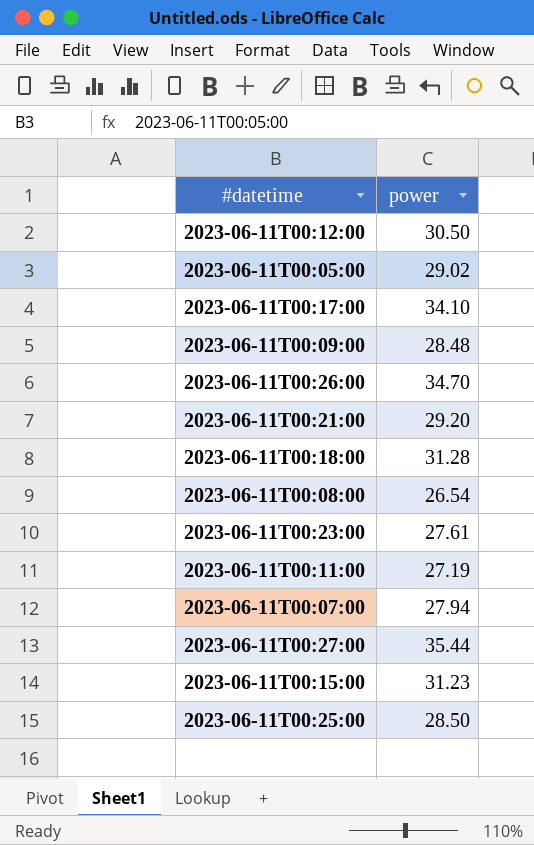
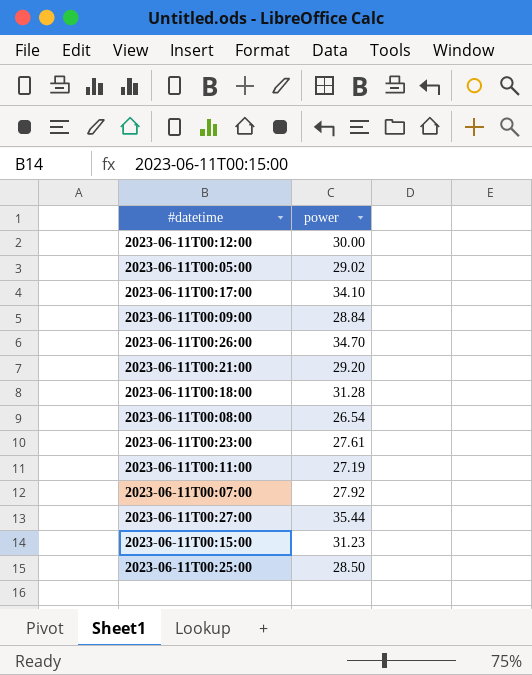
2023-06-11T00:12:00 | power: 30.50 -> 30.00
2023-06-11T00:09:00 | power: 28.48 -> 28.84
2023-06-11T00:07:00 | power: 27.94 -> 27.92

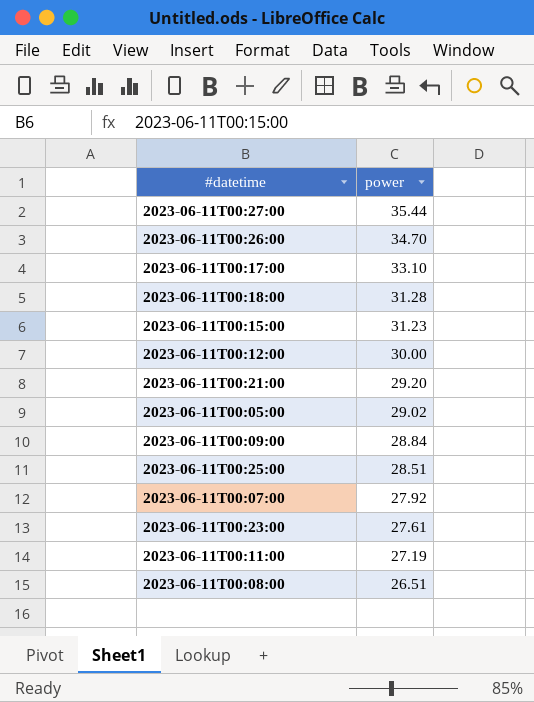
row order: none -> power descending
2023-06-11T00:17:00 | power: 34.10 -> 33.10
2023-06-11T00:25:00 | power: 28.50 -> 28.51
2023-06-11T00:08:00 | power: 26.54 -> 26.51

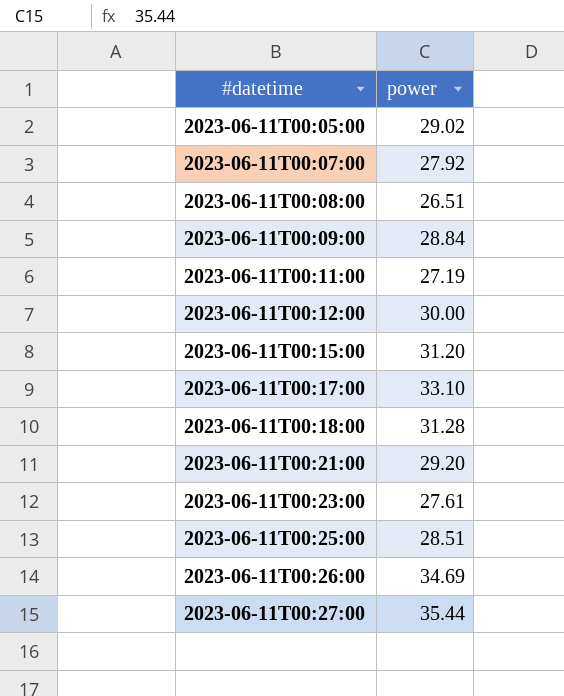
row order: power descending -> #datetime ascending
2023-06-11T00:15:00 | power: 31.23 -> 31.20
2023-06-11T00:26:00 | power: 34.70 -> 34.69

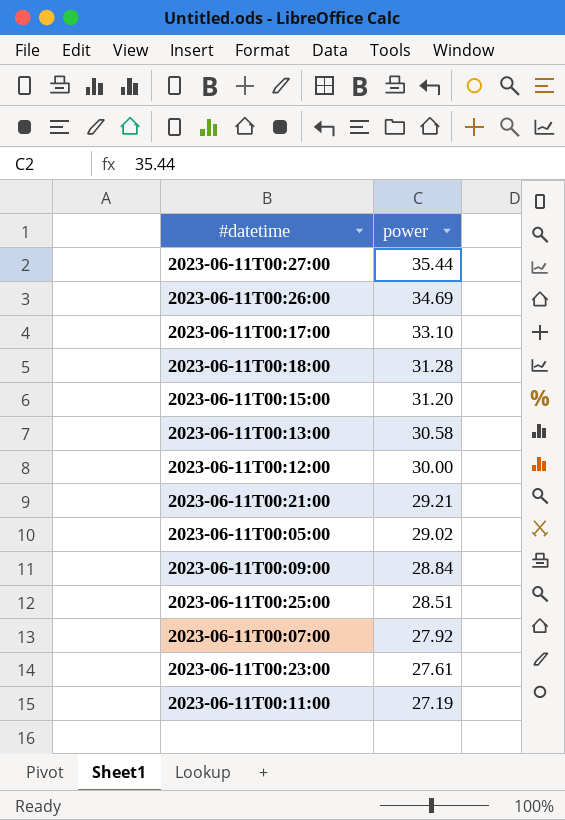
row order: #datetime ascending -> power descending
row 2023-06-11T00:08:00: 26.51 -> none
row 2023-06-11T00:13:00: none -> 30.58
2023-06-11T00:21:00 | power: 29.20 -> 29.21

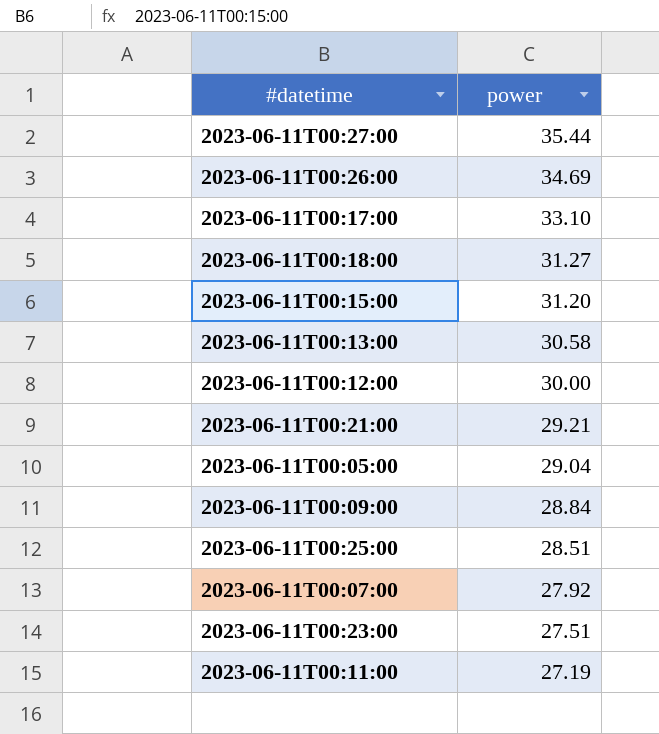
2023-06-11T00:18:00 | power: 31.28 -> 31.27
2023-06-11T00:05:00 | power: 29.02 -> 29.04
2023-06-11T00:23:00 | power: 27.61 -> 27.51

